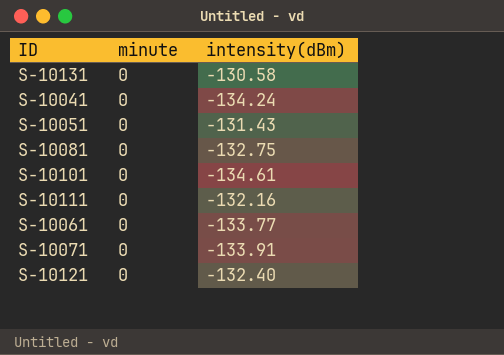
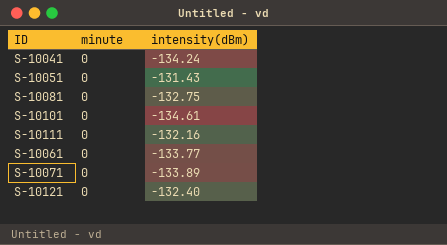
row S-10131: 0 | -130.58 -> none
S-10071 | intensity(dBm): -133.91 -> -133.89

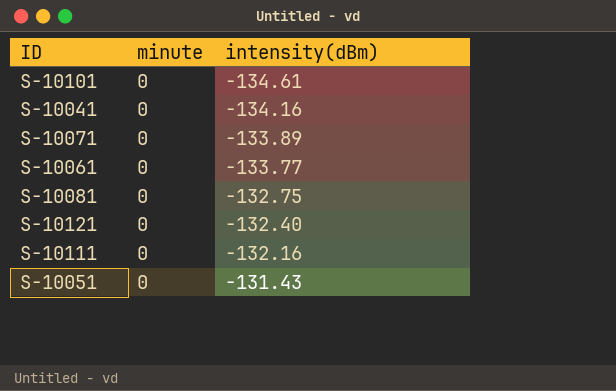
row order: none -> intensity(dBm) ascending
S-10041 | intensity(dBm): -134.24 -> -134.16

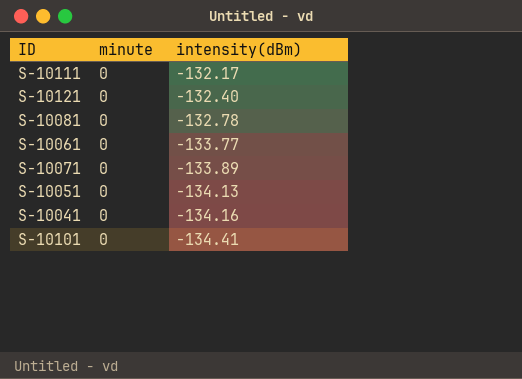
row order: intensity(dBm) ascending -> intensity(dBm) descending
S-10111 | intensity(dBm): -132.16 -> -132.17
S-10081 | intensity(dBm): -132.75 -> -132.78
S-10051 | intensity(dBm): -131.43 -> -134.13
S-10101 | intensity(dBm): -134.61 -> -134.41

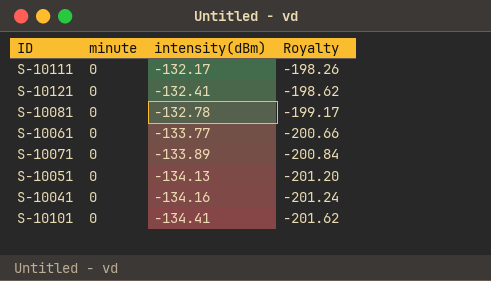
column Royalty | formula: none -> [intensity(dBm)] * 1.5
S-10121 | intensity(dBm): -132.40 -> -132.41

